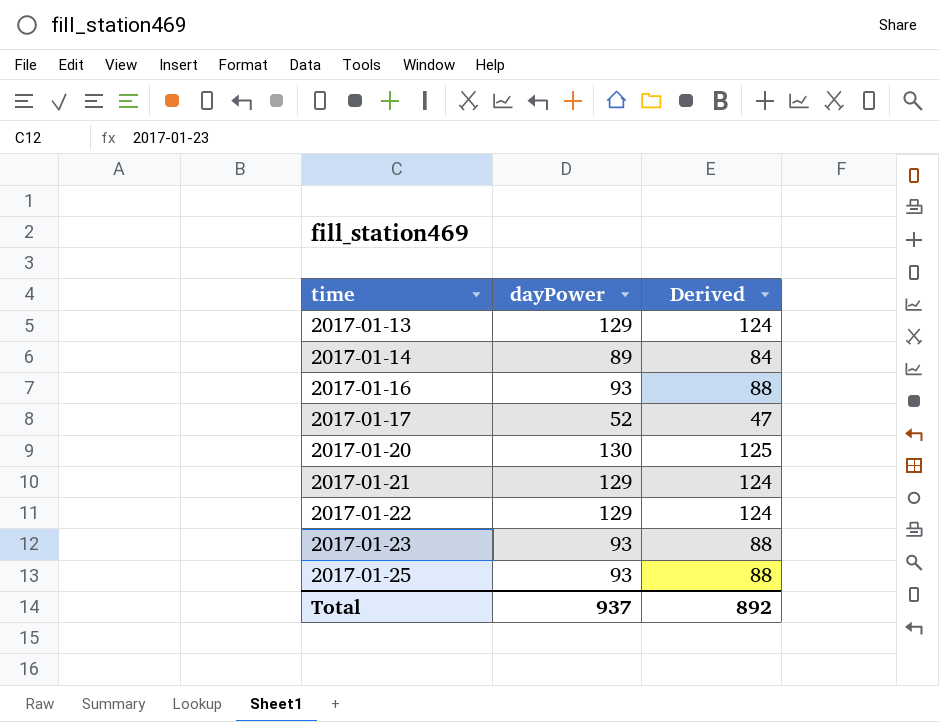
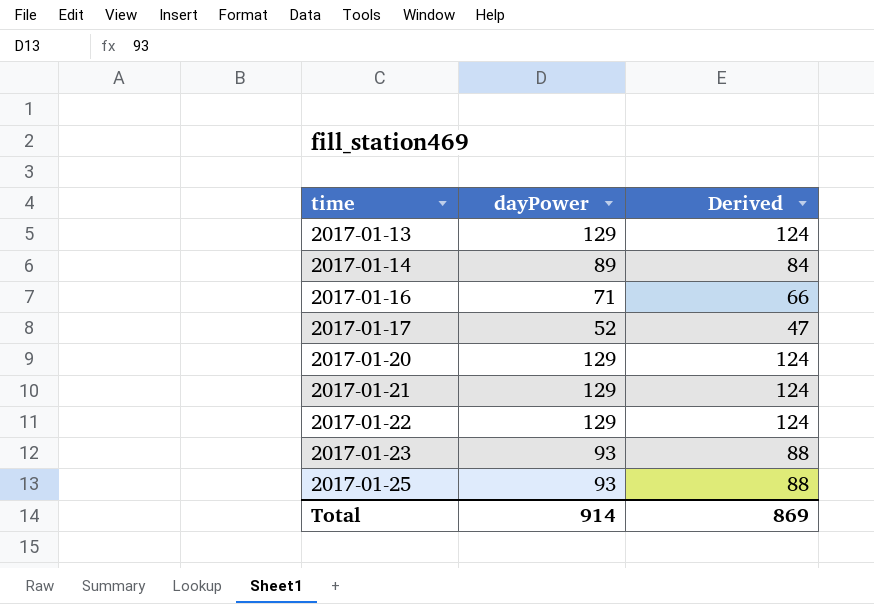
2017-01-16 | dayPower: 93 -> 71
2017-01-16 | Derived: 88 -> 66
2017-01-20 | dayPower: 130 -> 129
2017-01-20 | Derived: 125 -> 124
Total | dayPower: 937 -> 914
Total | Derived: 892 -> 869

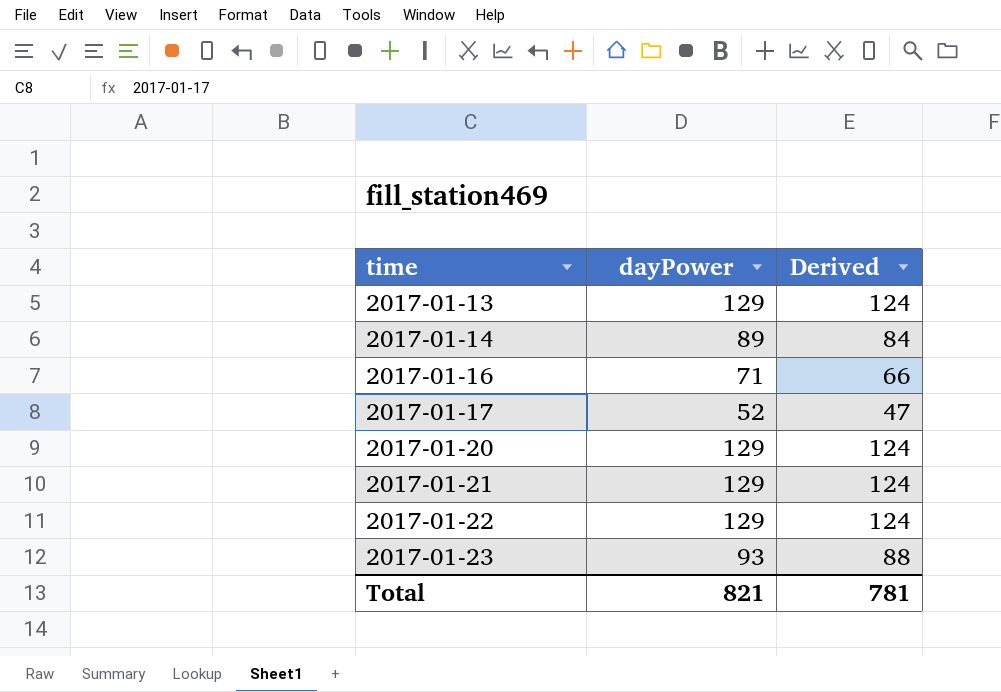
row 2017-01-25: 93 | 88 -> none
Total | dayPower: 914 -> 821
Total | Derived: 869 -> 781

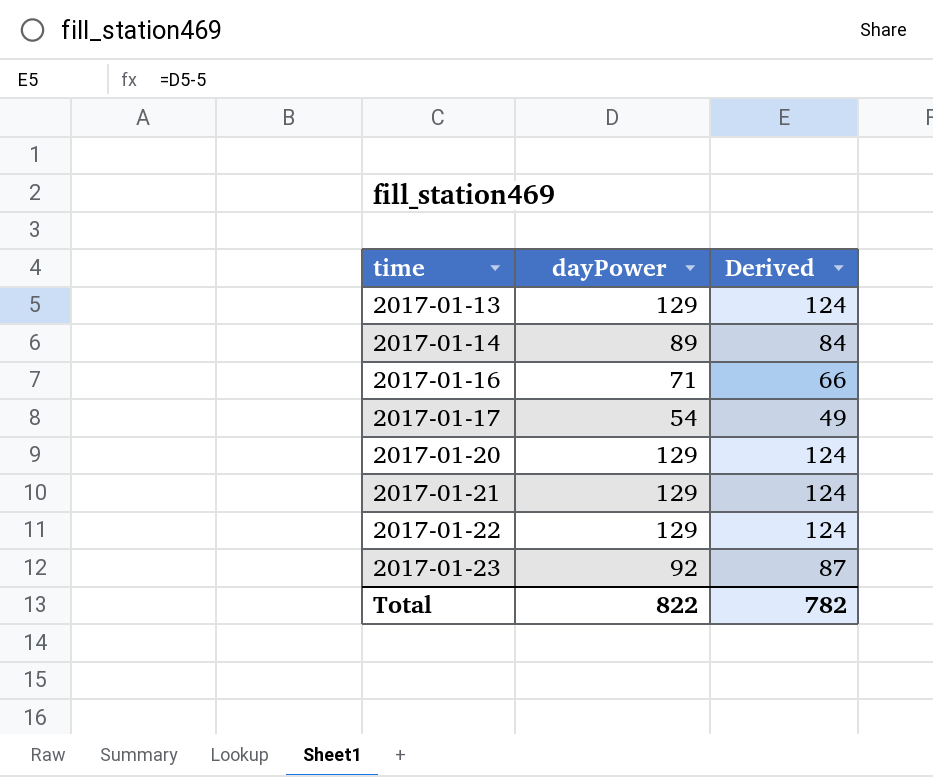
2017-01-17 | dayPower: 52 -> 54
2017-01-17 | Derived: 47 -> 49
2017-01-23 | dayPower: 93 -> 92
2017-01-23 | Derived: 88 -> 87
Total | dayPower: 821 -> 822
Total | Derived: 781 -> 782

